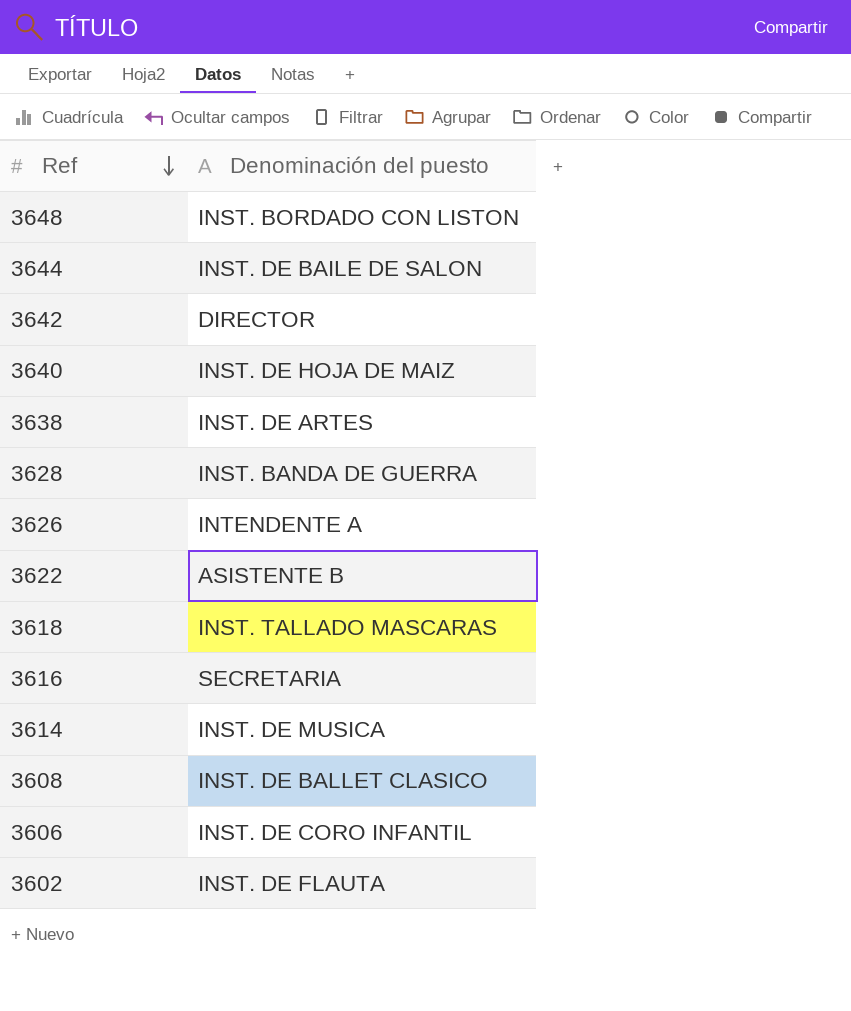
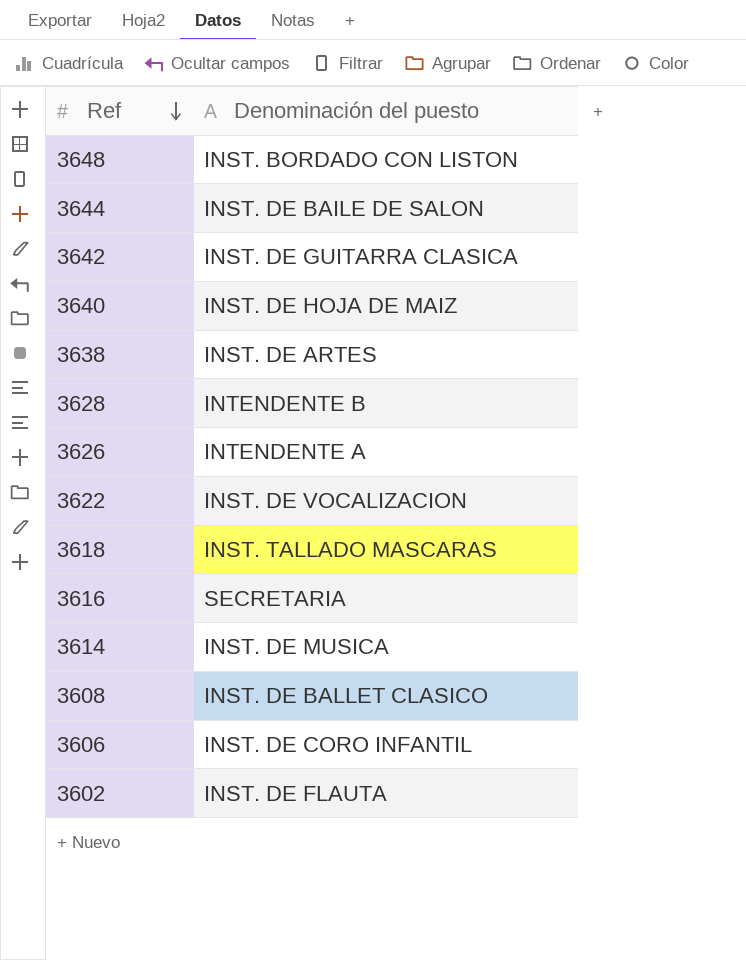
3642 | Denominación del puesto: DIRECTOR -> INST. DE GUITARRA CLASICA
3628 | Denominación del puesto: INST. BANDA DE GUERRA -> INTENDENTE B
3622 | Denominación del puesto: ASISTENTE B -> INST. DE VOCALIZACION

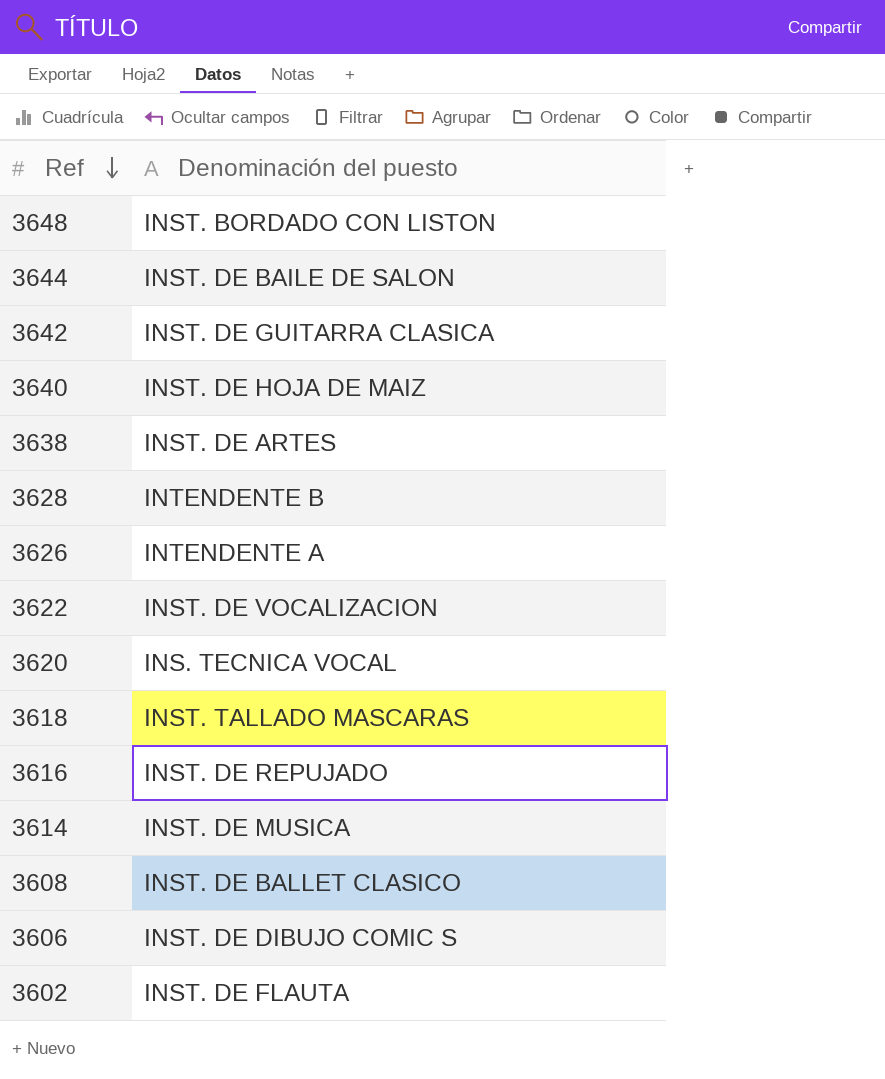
row 3620: none -> INS. TECNICA VOCAL
3616 | Denominación del puesto: SECRETARIA -> INST. DE REPUJADO
3606 | Denominación del puesto: INST. DE CORO INFANTIL -> INST. DE DIBUJO COMIC S

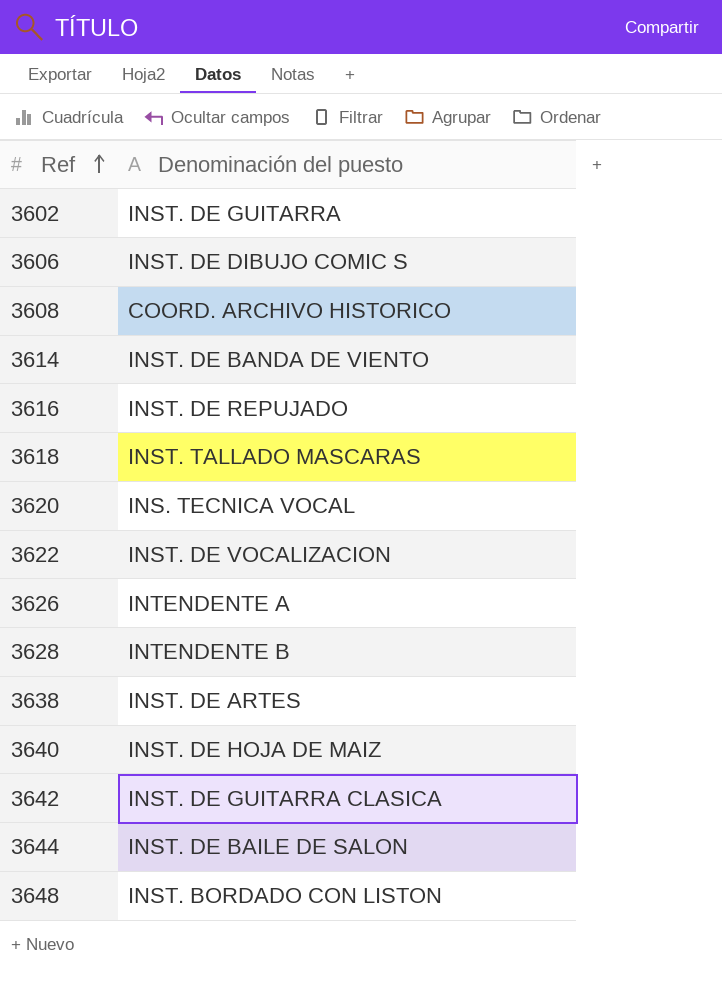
row order: Ref descending -> Ref ascending
3602 | Denominación del puesto: INST. DE FLAUTA -> INST. DE GUITARRA
3608 | Denominación del puesto: INST. DE BALLET CLASICO -> COORD. ARCHIVO HISTORICO
3614 | Denominación del puesto: INST. DE MUSICA -> INST. DE BANDA DE VIENTO

